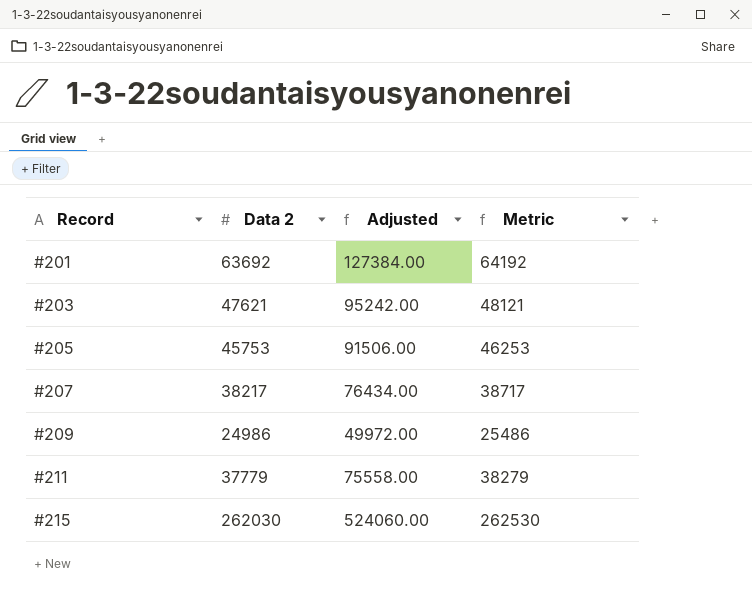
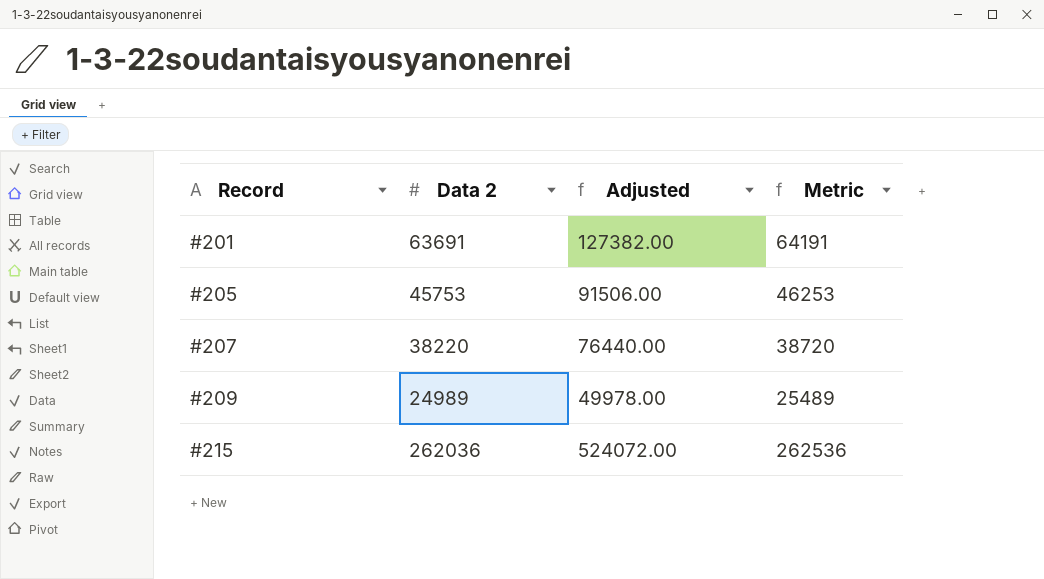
row #203: 47621 | 95242.00 | 48121 -> none
row #211: 37779 | 75558.00 | 38279 -> none
#201 | Data 2: 63692 -> 63691
#201 | Adjusted: 127384.00 -> 127382.00
#201 | Metric: 64192 -> 64191
#207 | Data 2: 38217 -> 38220
#207 | Adjusted: 76434.00 -> 76440.00
#207 | Metric: 38717 -> 38720
#209 | Data 2: 24986 -> 24989
#209 | Adjusted: 49972.00 -> 49978.00
#209 | Metric: 25486 -> 25489
#215 | Data 2: 262030 -> 262036
#215 | Adjusted: 524060.00 -> 524072.00
#215 | Metric: 262530 -> 262536

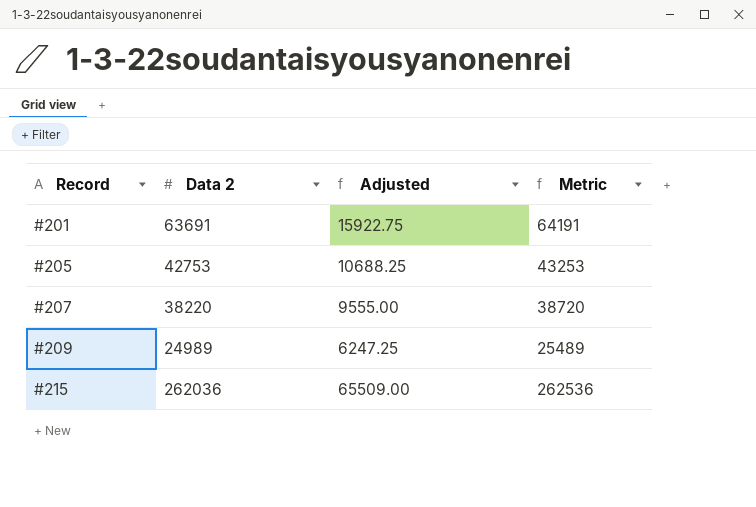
column Adjusted | formula: [Data 2] * 2 -> [Data 2] * 0.25
#205 | Data 2: 45753 -> 42753
#205 | Metric: 46253 -> 43253

